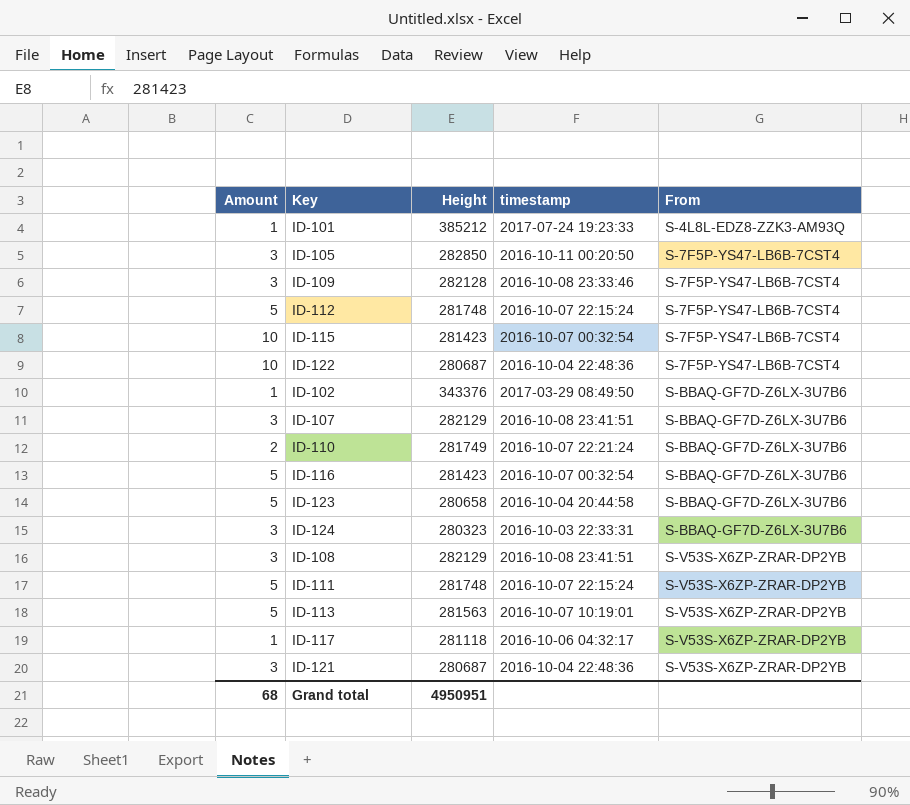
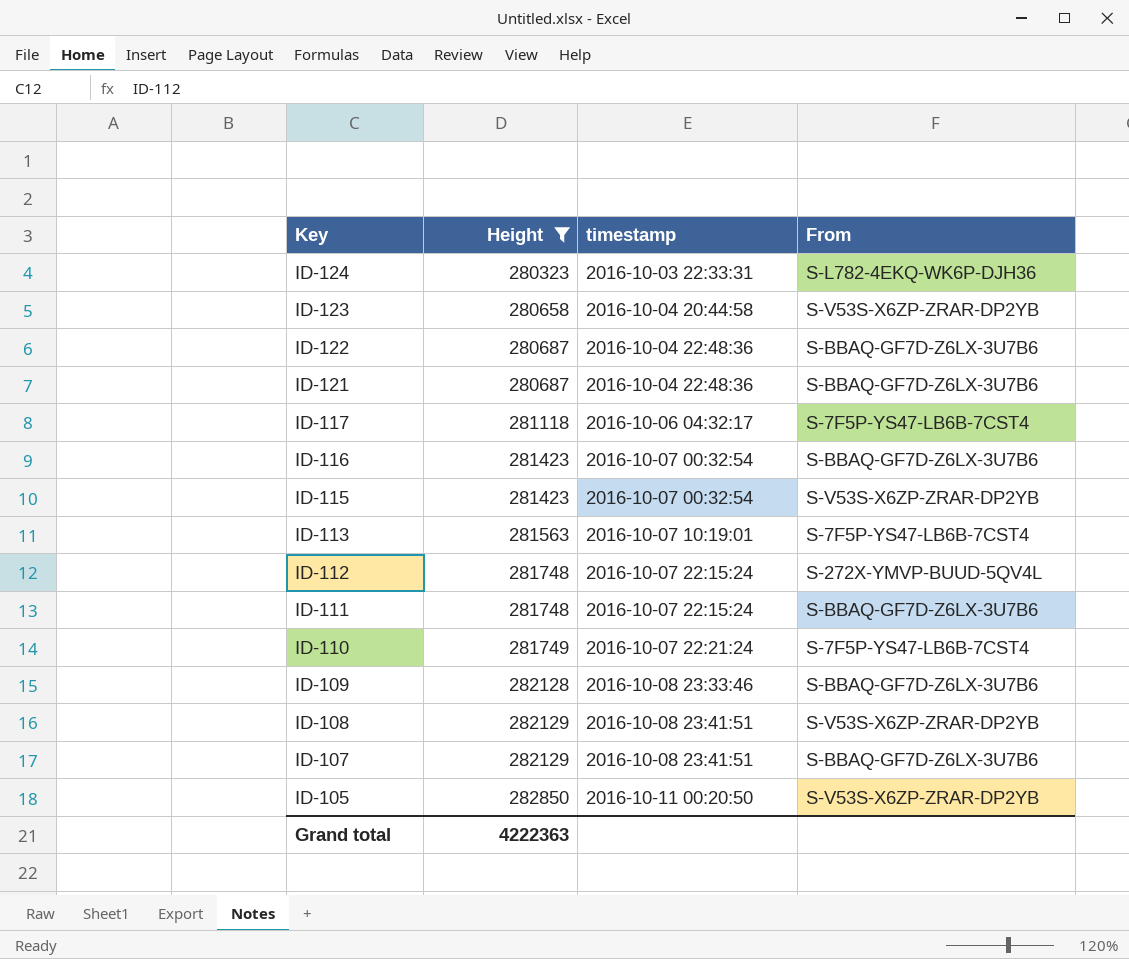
filter: none -> Height <= 282850
row order: From ascending -> Key descending
column Amount | position: 1 -> none
ID-124 | From: S-BBAQ-GF7D-Z6LX-3U7B6 -> S-L782-4EKQ-WK6P-DJH36
ID-123 | From: S-BBAQ-GF7D-Z6LX-3U7B6 -> S-V53S-X6ZP-ZRAR-DP2YB
ID-122 | From: S-7F5P-YS47-LB6B-7CST4 -> S-BBAQ-GF7D-Z6LX-3U7B6
ID-121 | From: S-V53S-X6ZP-ZRAR-DP2YB -> S-BBAQ-GF7D-Z6LX-3U7B6
ID-117 | From: S-V53S-X6ZP-ZRAR-DP2YB -> S-7F5P-YS47-LB6B-7CST4
ID-115 | From: S-7F5P-YS47-LB6B-7CST4 -> S-V53S-X6ZP-ZRAR-DP2YB
ID-113 | From: S-V53S-X6ZP-ZRAR-DP2YB -> S-7F5P-YS47-LB6B-7CST4
ID-112 | From: S-7F5P-YS47-LB6B-7CST4 -> S-272X-YMVP-BUUD-5QV4L
ID-111 | From: S-V53S-X6ZP-ZRAR-DP2YB -> S-BBAQ-GF7D-Z6LX-3U7B6
ID-110 | From: S-BBAQ-GF7D-Z6LX-3U7B6 -> S-7F5P-YS47-LB6B-7CST4
ID-109 | From: S-7F5P-YS47-LB6B-7CST4 -> S-BBAQ-GF7D-Z6LX-3U7B6
ID-105 | From: S-7F5P-YS47-LB6B-7CST4 -> S-V53S-X6ZP-ZRAR-DP2YB
Grand total | Height: 4950951 -> 4222363

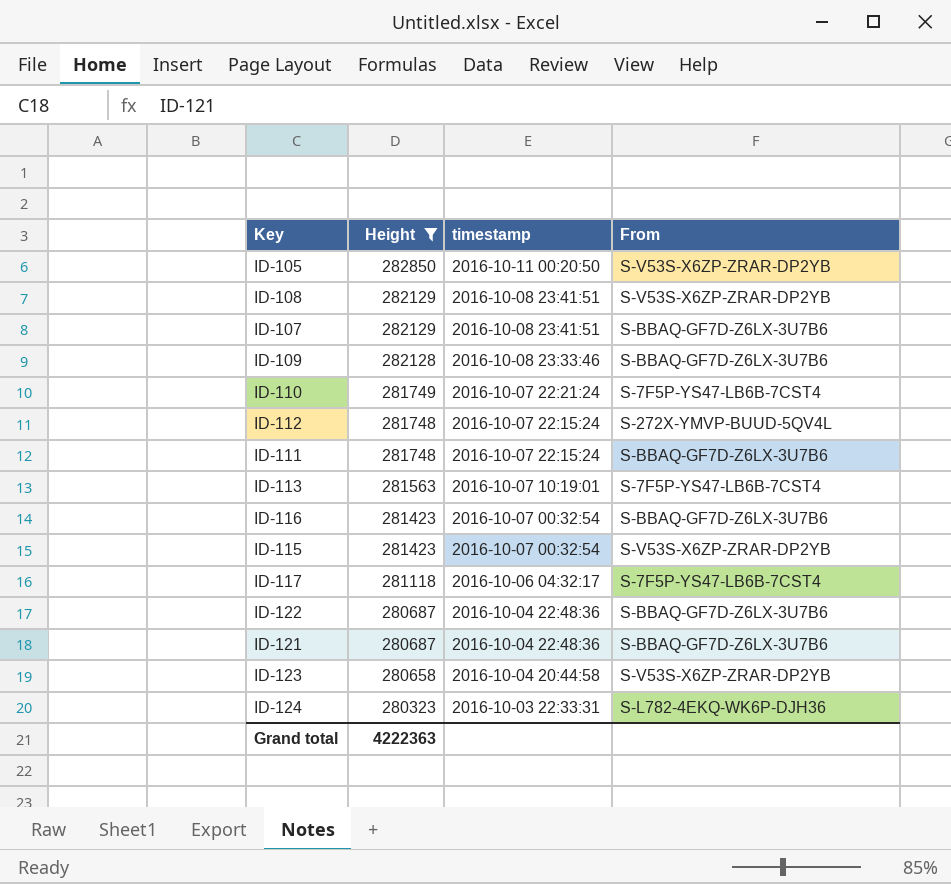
row order: Key descending -> Height descending

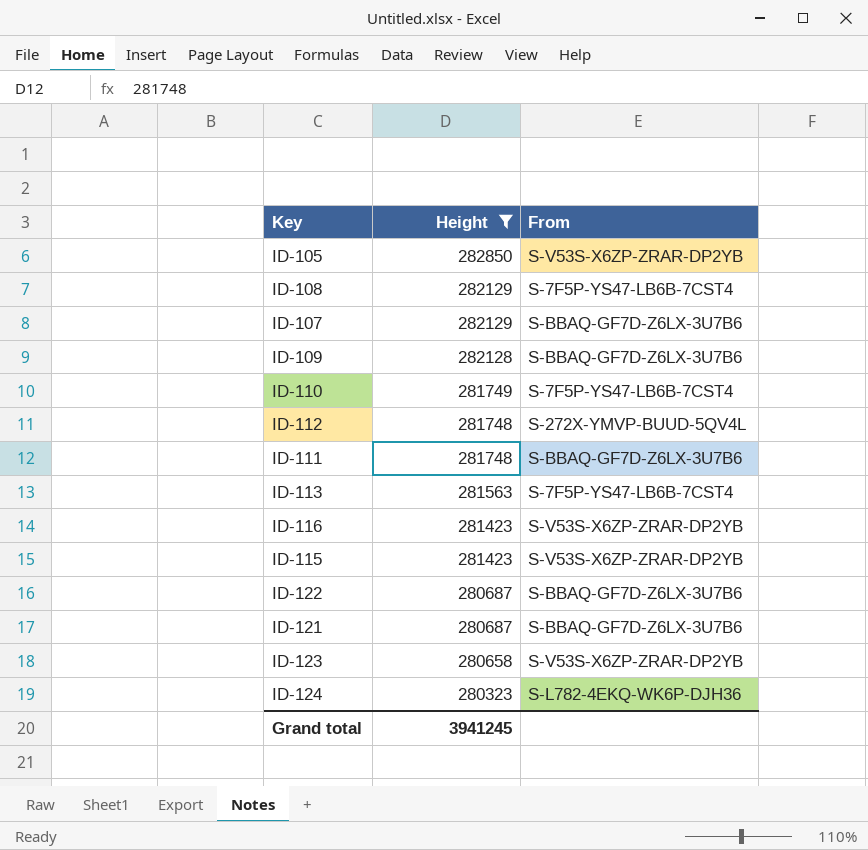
column timestamp | position: 3 -> none
row ID-117: 281118 | 2016-10-06 04:32:17 | S-7F5P-YS47-LB6B-7CST4 -> none
ID-108 | From: S-V53S-X6ZP-ZRAR-DP2YB -> S-7F5P-YS47-LB6B-7CST4
ID-116 | From: S-BBAQ-GF7D-Z6LX-3U7B6 -> S-V53S-X6ZP-ZRAR-DP2YB
Grand total | Height: 4222363 -> 3941245

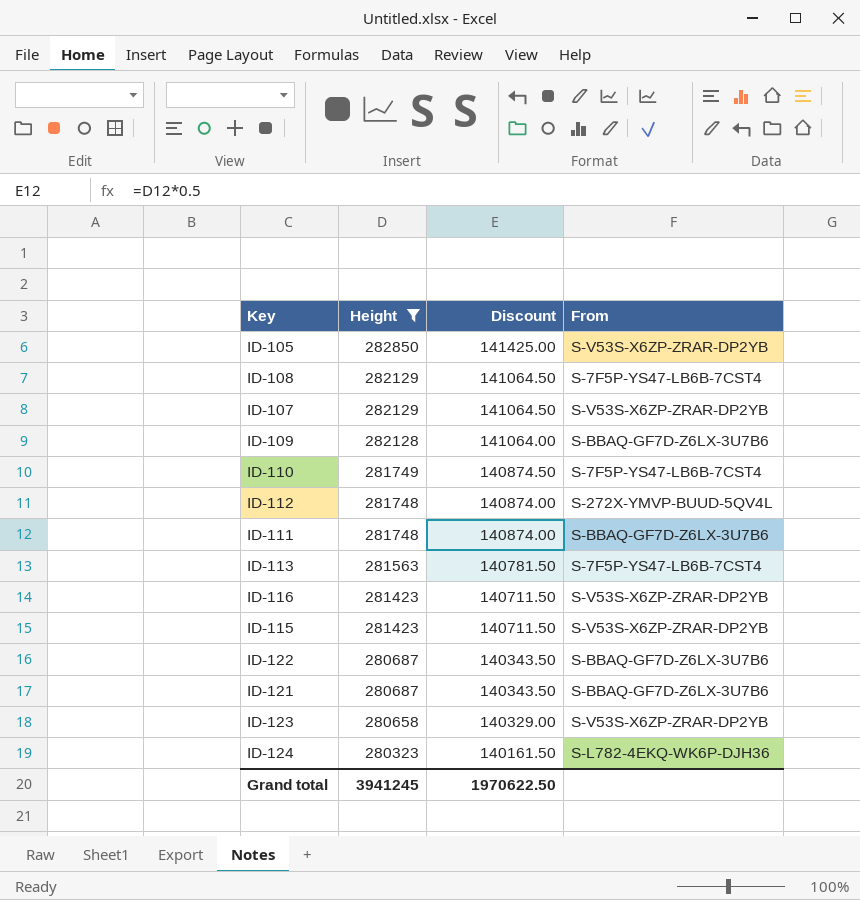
column Discount | formula: none -> [Height] * 0.5
ID-107 | From: S-BBAQ-GF7D-Z6LX-3U7B6 -> S-V53S-X6ZP-ZRAR-DP2YB

